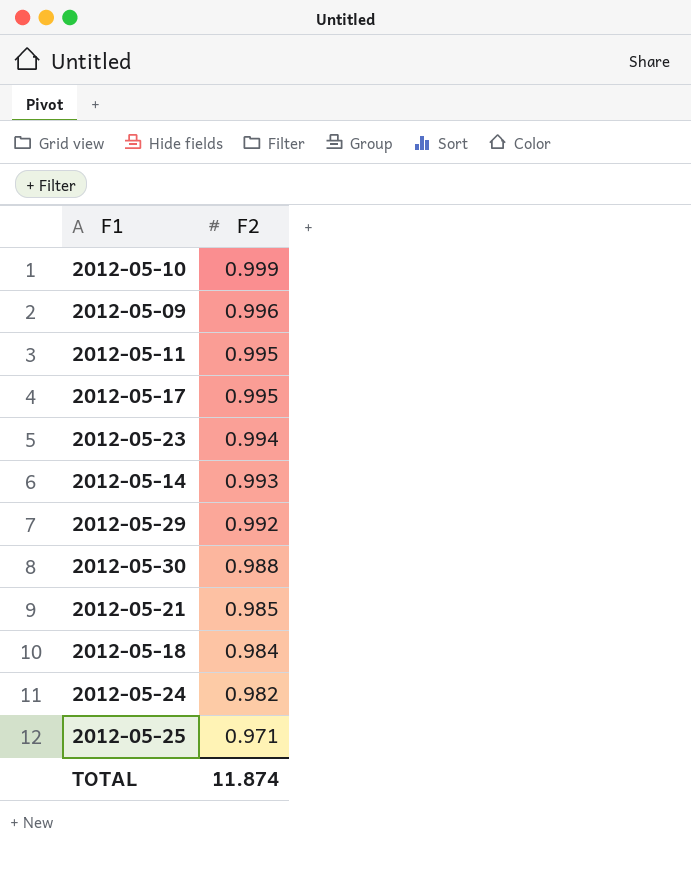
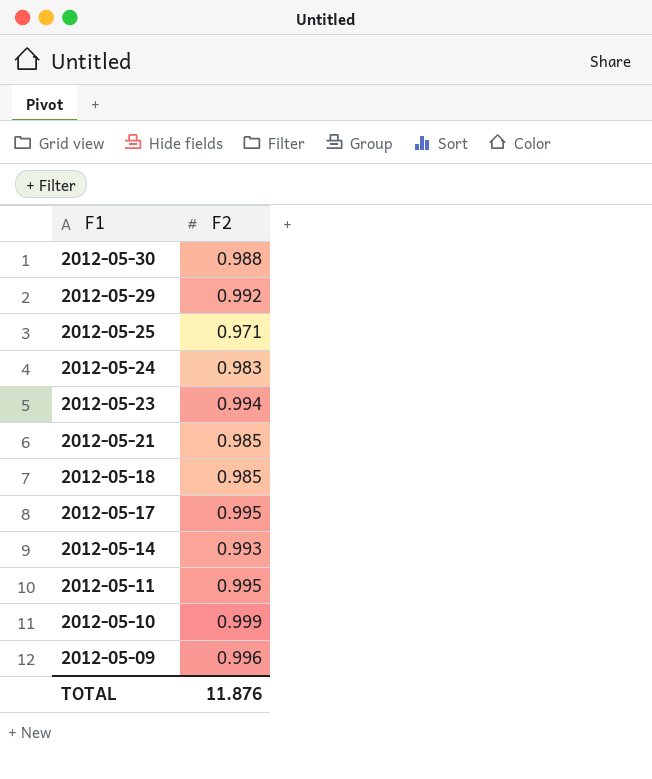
row order: F2 descending -> F1 descending
2012-05-24 | F2: 0.982 -> 0.983
2012-05-18 | F2: 0.984 -> 0.985
TOTAL | F2: 11.874 -> 11.876

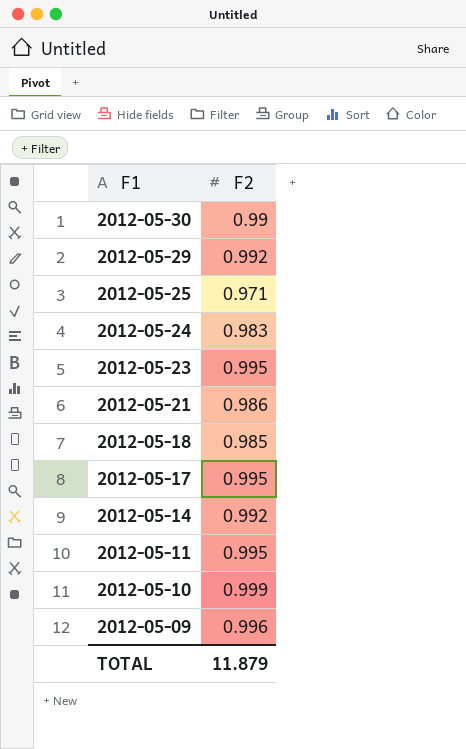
2012-05-30 | F2: 0.988 -> 0.99
2012-05-23 | F2: 0.994 -> 0.995
2012-05-21 | F2: 0.985 -> 0.986
2012-05-14 | F2: 0.993 -> 0.992
TOTAL | F2: 11.876 -> 11.879

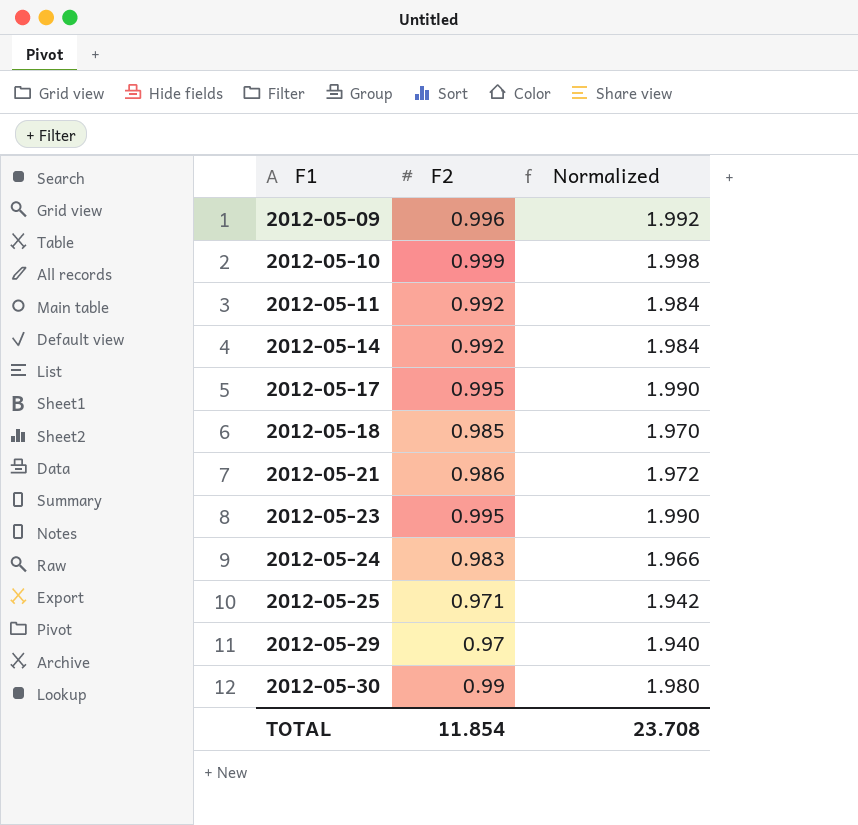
row order: F1 descending -> F1 ascending
column Normalized | formula: none -> [F2] * 2
2012-05-11 | F2: 0.995 -> 0.992
2012-05-29 | F2: 0.992 -> 0.97
TOTAL | F2: 11.879 -> 11.854

